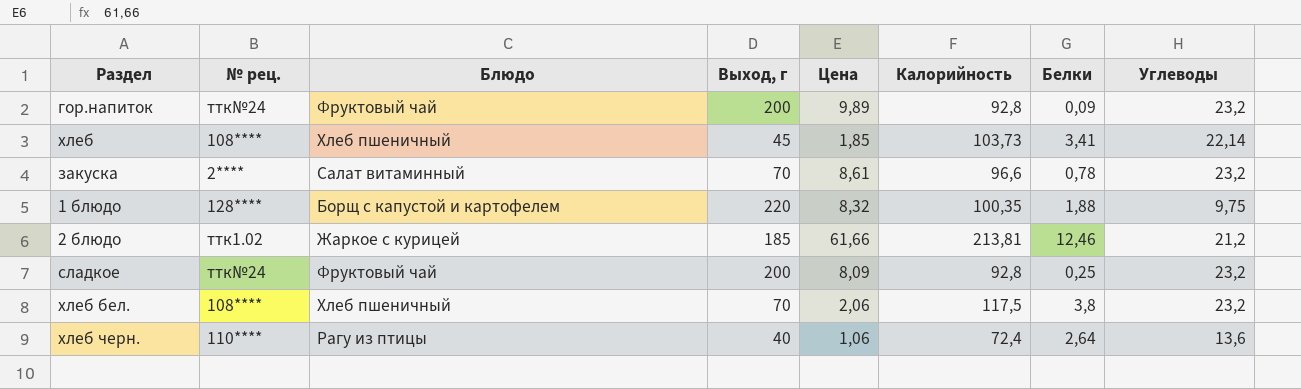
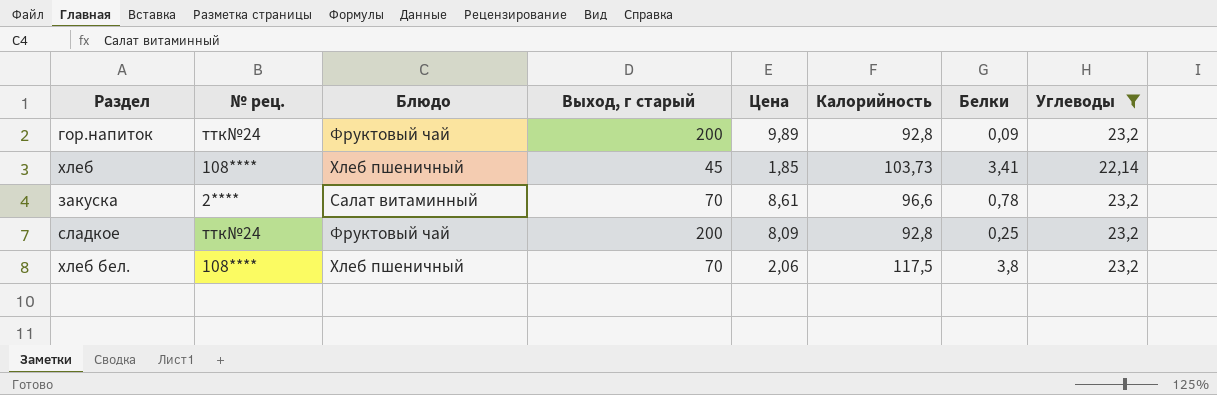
filter: none -> Углеводы >= 22,14
column name: Выход, г -> Выход, г старый

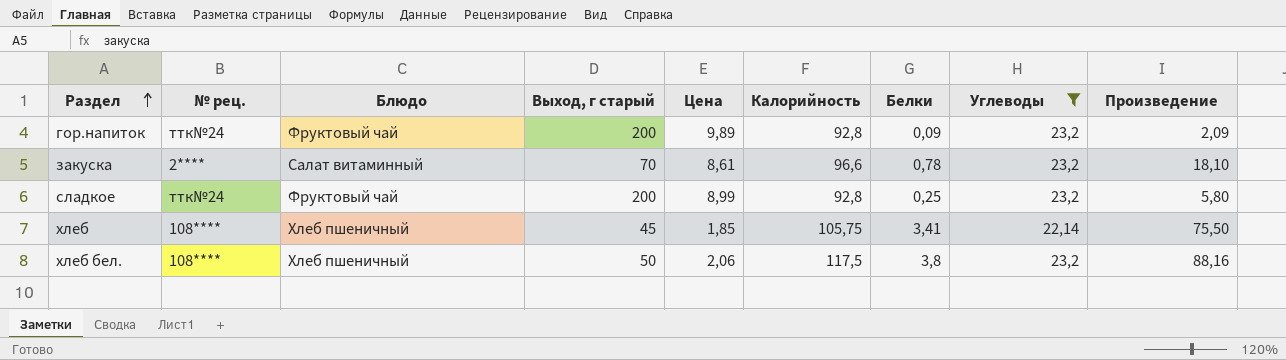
row order: none -> Раздел ascending
column Произведение | formula: none -> [Белки] * [Углеводы]
сладкое | Цена: 8,09 -> 8,99
хлеб | Калорийность: 103,73 -> 105,75
хлеб бел. | Выход, г старый: 70 -> 50

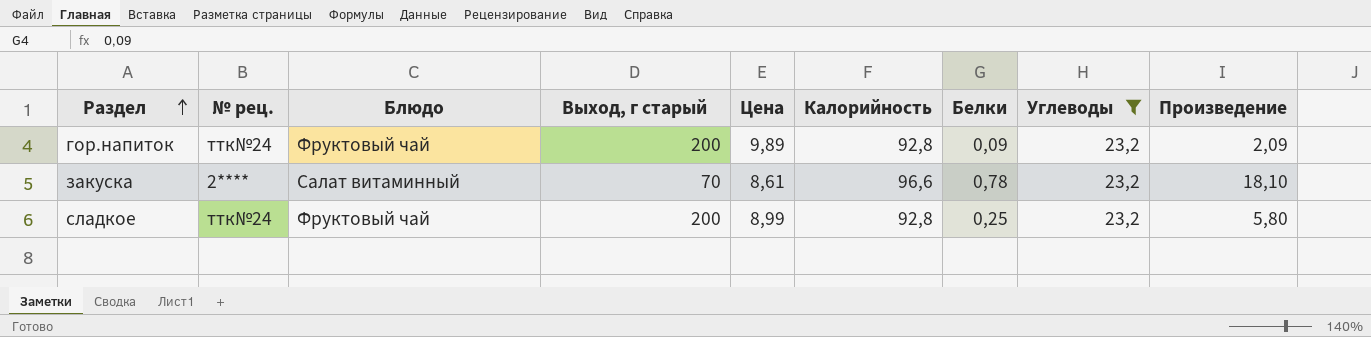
row хлеб: 108**** | Хлеб пшеничный | 45 | 1,85 | 105,75 | 3,41 | 22,14 | 75,50 -> none
row хлеб бел.: 108**** | Хлеб пшеничный | 50 | 2,06 | 117,5 | 3,8 | 23,2 | 88,16 -> none

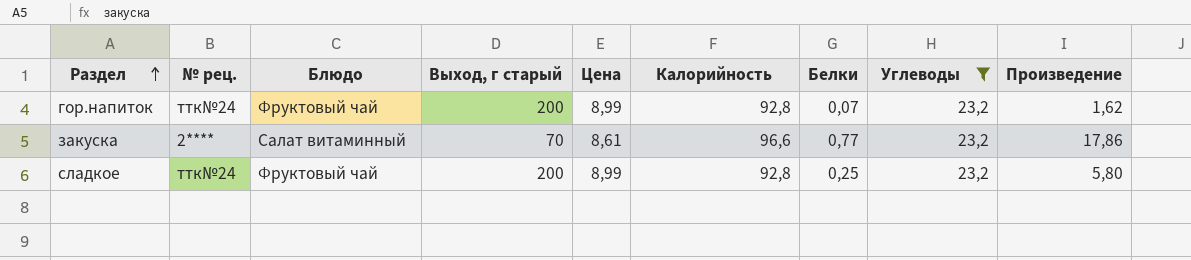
гор.напиток | Цена: 9,89 -> 8,99
гор.напиток | Белки: 0,09 -> 0,07
гор.напиток | Произведение: 2,09 -> 1,62
закуска | Белки: 0,78 -> 0,77
закуска | Произведение: 18,10 -> 17,86

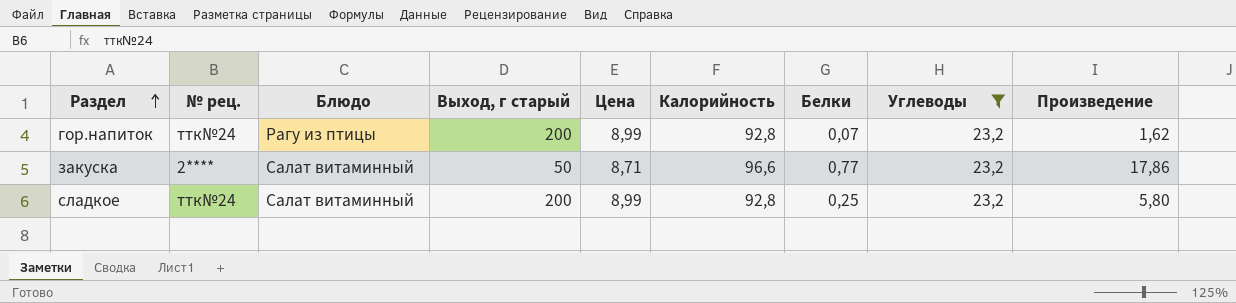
гор.напиток | Блюдо: Фруктовый чай -> Рагу из птицы
закуска | Выход, г старый: 70 -> 50
закуска | Цена: 8,61 -> 8,71
сладкое | Блюдо: Фруктовый чай -> Салат витаминный

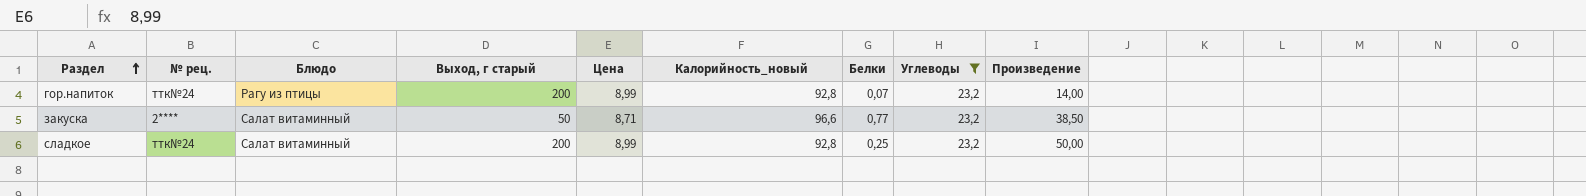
column name: Калорийность -> Калорийность_новый
column Произведение | formula: [Белки] * [Углеводы] -> [Выход, г старый] * [Белки]

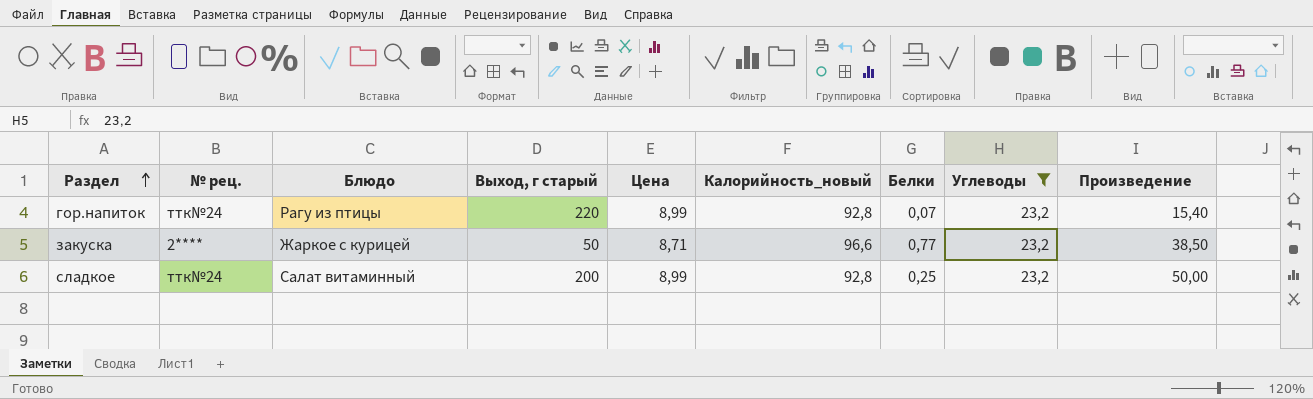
гор.напиток | Выход, г старый: 200 -> 220
гор.напиток | Произведение: 14,00 -> 15,40
закуска | Блюдо: Салат витаминный -> Жаркое с курицей

